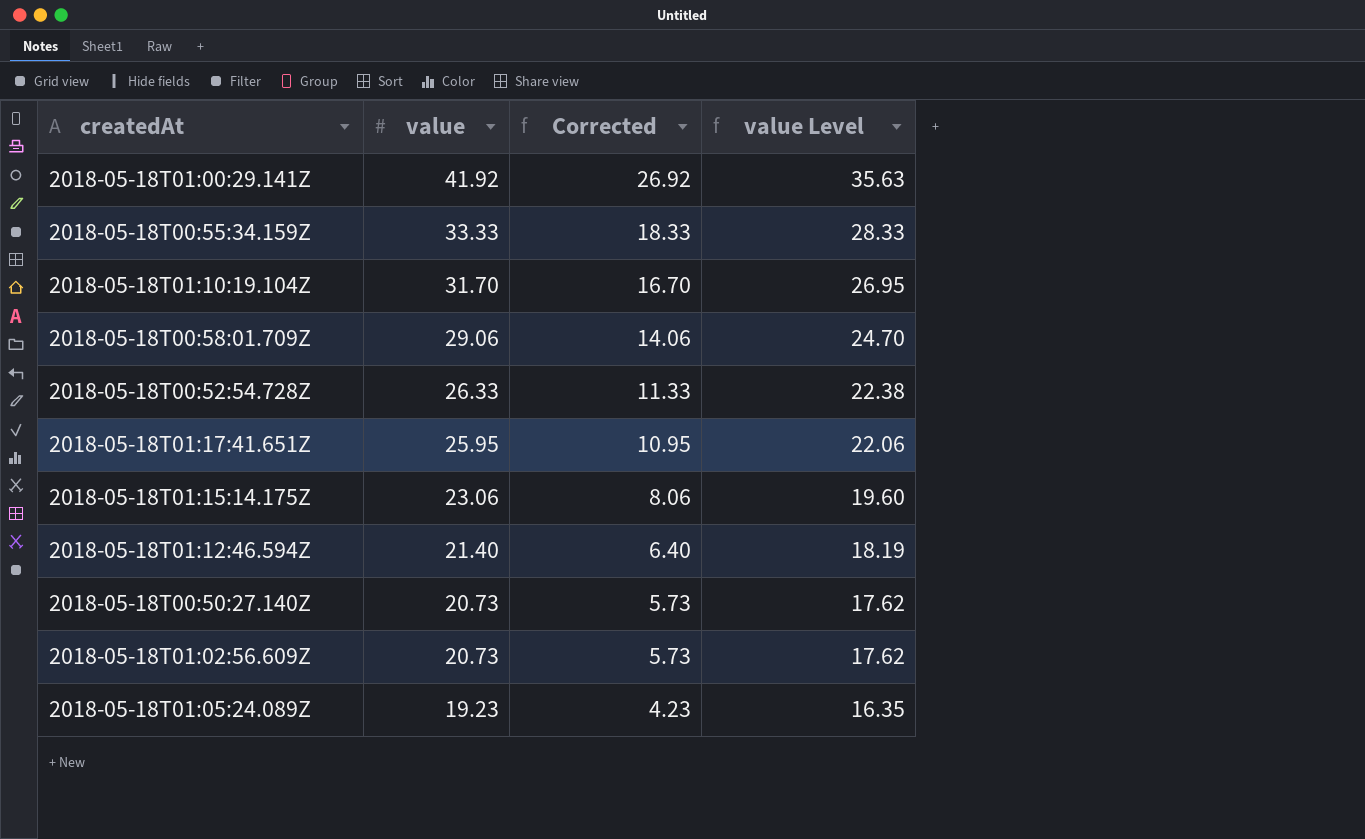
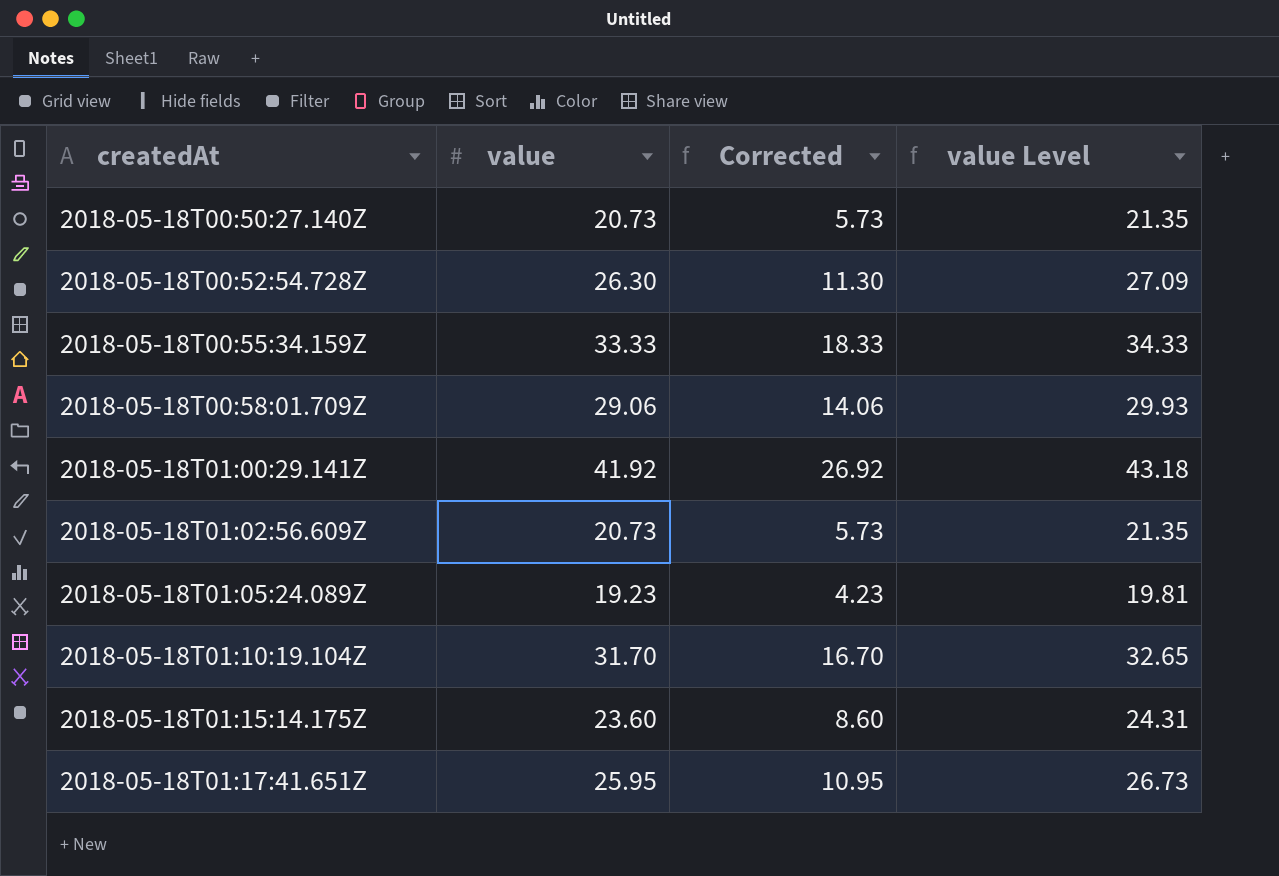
row order: value descending -> createdAt ascending
column value Level | formula: [value] * 0.85 -> [value] * 1.03
row 2018-05-18T01:12:46.594Z: 21.40 | 6.40 | 18.19 -> none
2018-05-18T00:52:54.728Z | value: 26.33 -> 26.30
2018-05-18T00:52:54.728Z | Corrected: 11.33 -> 11.30
2018-05-18T01:15:14.175Z | value: 23.06 -> 23.60
2018-05-18T01:15:14.175Z | Corrected: 8.06 -> 8.60

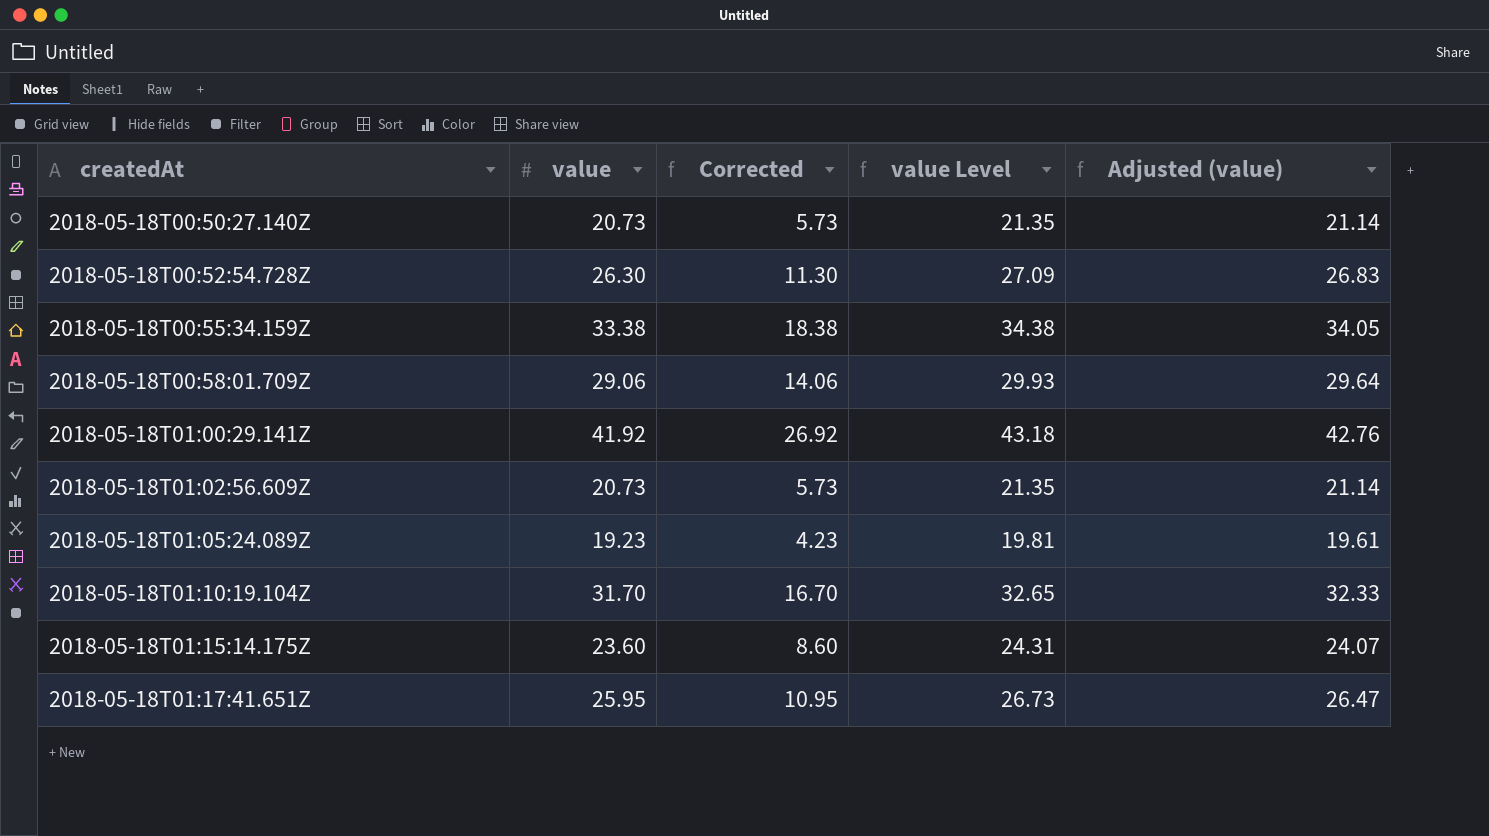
column Adjusted (value) | formula: none -> [value] * 1.02
2018-05-18T00:55:34.159Z | value: 33.33 -> 33.38
2018-05-18T00:55:34.159Z | Corrected: 18.33 -> 18.38
2018-05-18T00:55:34.159Z | value Level: 34.33 -> 34.38

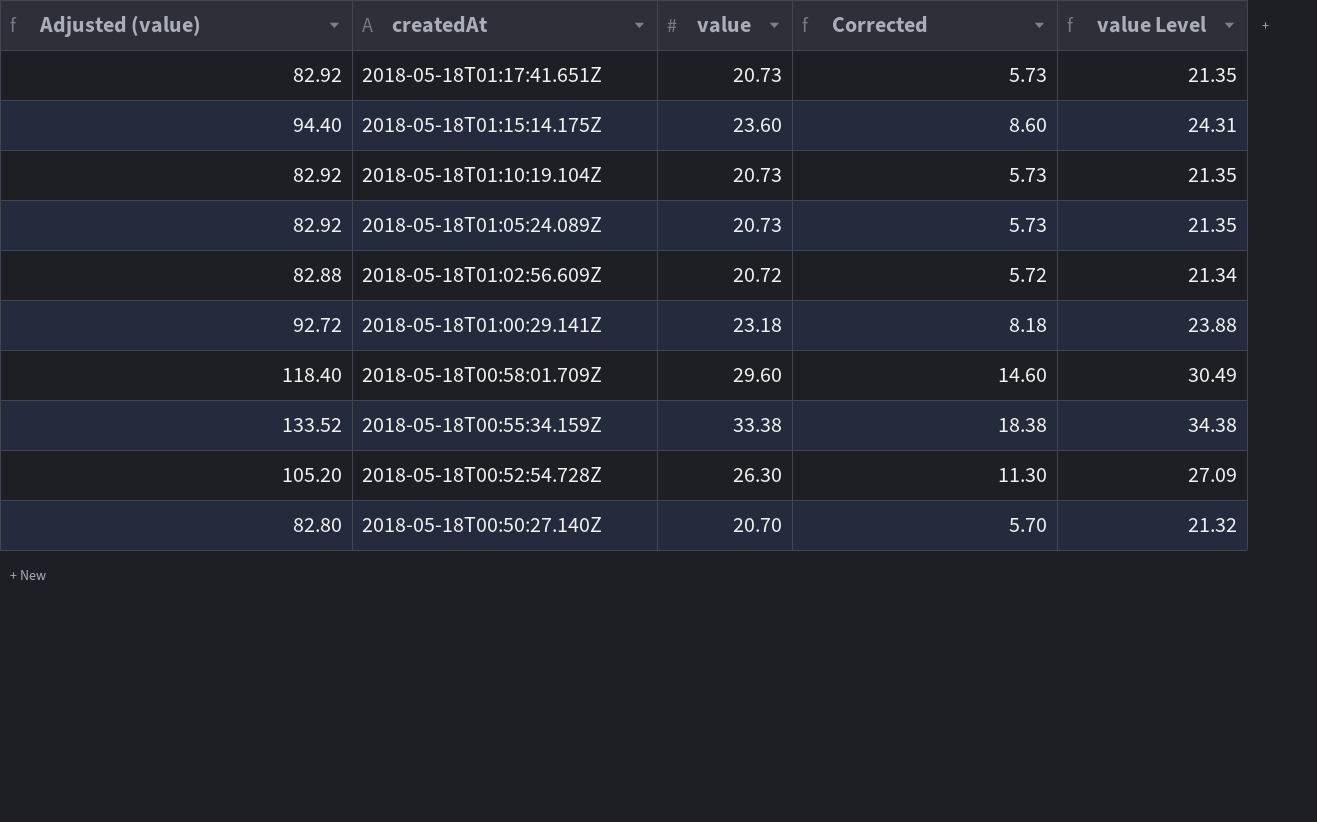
row order: createdAt ascending -> createdAt descending
column Adjusted (value) | formula: [value] * 1.02 -> [value] * 4
column Adjusted (value) | position: 5 -> 1
2018-05-18T01:17:41.651Z | value: 25.95 -> 20.73
2018-05-18T01:17:41.651Z | Corrected: 10.95 -> 5.73
2018-05-18T01:17:41.651Z | value Level: 26.73 -> 21.35
2018-05-18T01:10:19.104Z | value: 31.70 -> 20.73
2018-05-18T01:10:19.104Z | Corrected: 16.70 -> 5.73
2018-05-18T01:10:19.104Z | value Level: 32.65 -> 21.35
2018-05-18T01:05:24.089Z | value: 19.23 -> 20.73
2018-05-18T01:05:24.089Z | Corrected: 4.23 -> 5.73
2018-05-18T01:05:24.089Z | value Level: 19.81 -> 21.35
2018-05-18T01:02:56.609Z | value: 20.73 -> 20.72
2018-05-18T01:02:56.609Z | Corrected: 5.73 -> 5.72
2018-05-18T01:02:56.609Z | value Level: 21.35 -> 21.34
2018-05-18T01:00:29.141Z | value: 41.92 -> 23.18
2018-05-18T01:00:29.141Z | Corrected: 26.92 -> 8.18
2018-05-18T01:00:29.141Z | value Level: 43.18 -> 23.88
2018-05-18T00:58:01.709Z | value: 29.06 -> 29.60
2018-05-18T00:58:01.709Z | Corrected: 14.06 -> 14.60
2018-05-18T00:58:01.709Z | value Level: 29.93 -> 30.49
2018-05-18T00:50:27.140Z | value: 20.73 -> 20.70
2018-05-18T00:50:27.140Z | Corrected: 5.73 -> 5.70
2018-05-18T00:50:27.140Z | value Level: 21.35 -> 21.32

